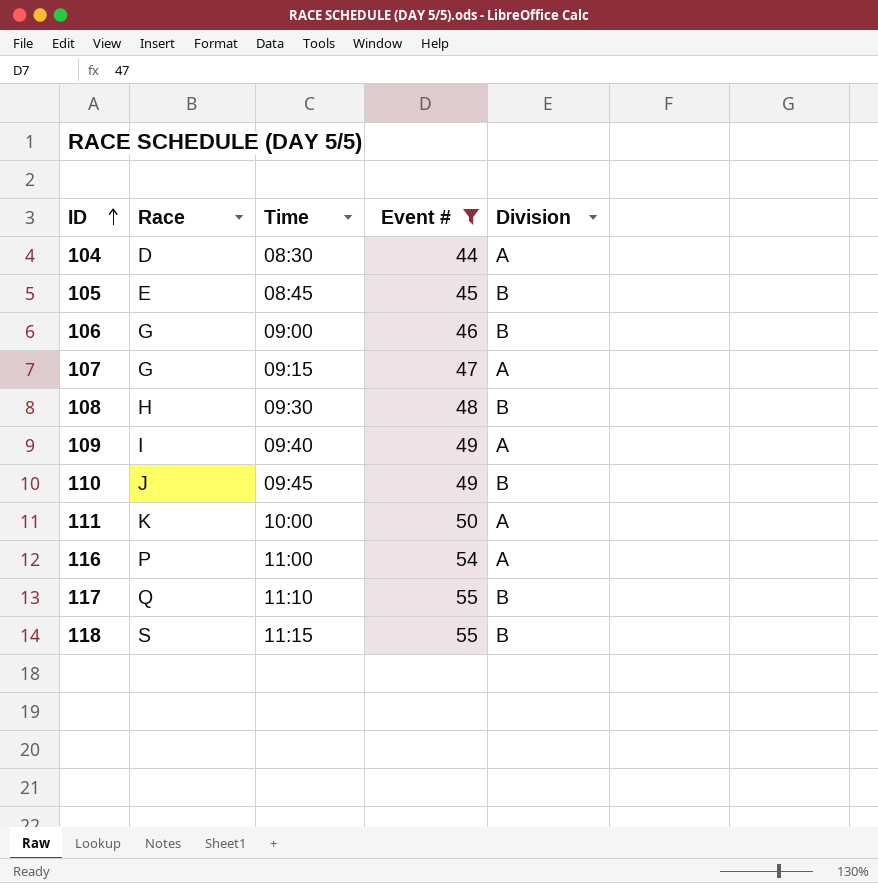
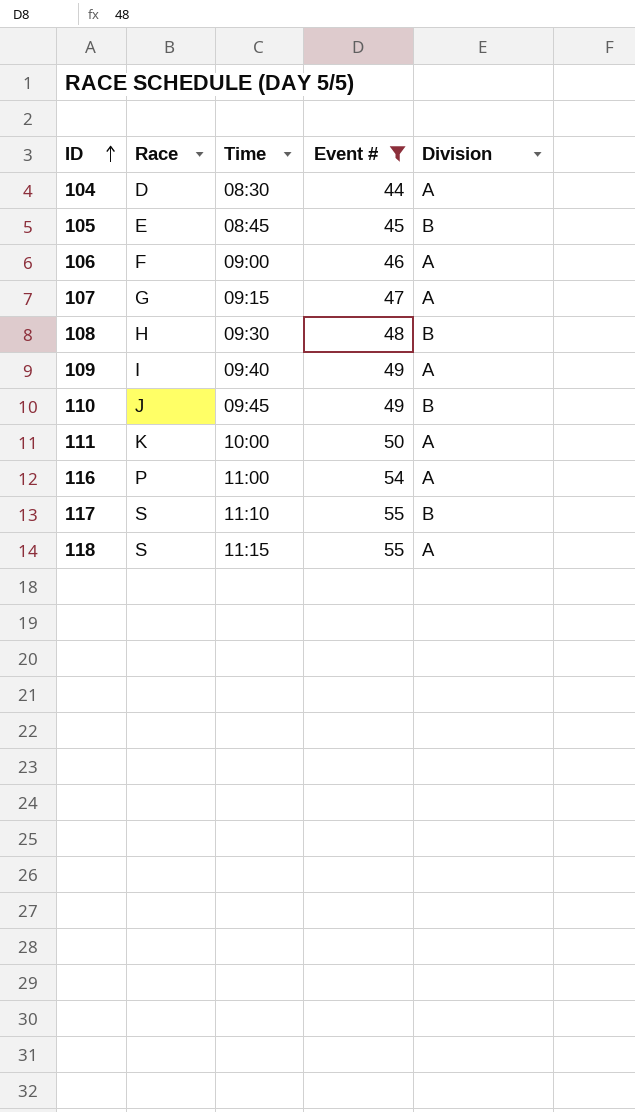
106 | Race: G -> F
106 | Division: B -> A
117 | Race: Q -> S
118 | Division: B -> A

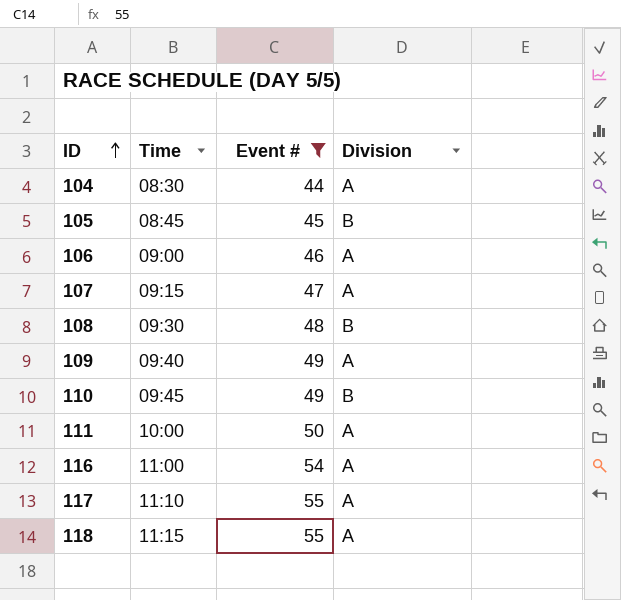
column Race | position: 2 -> none
117 | Division: B -> A

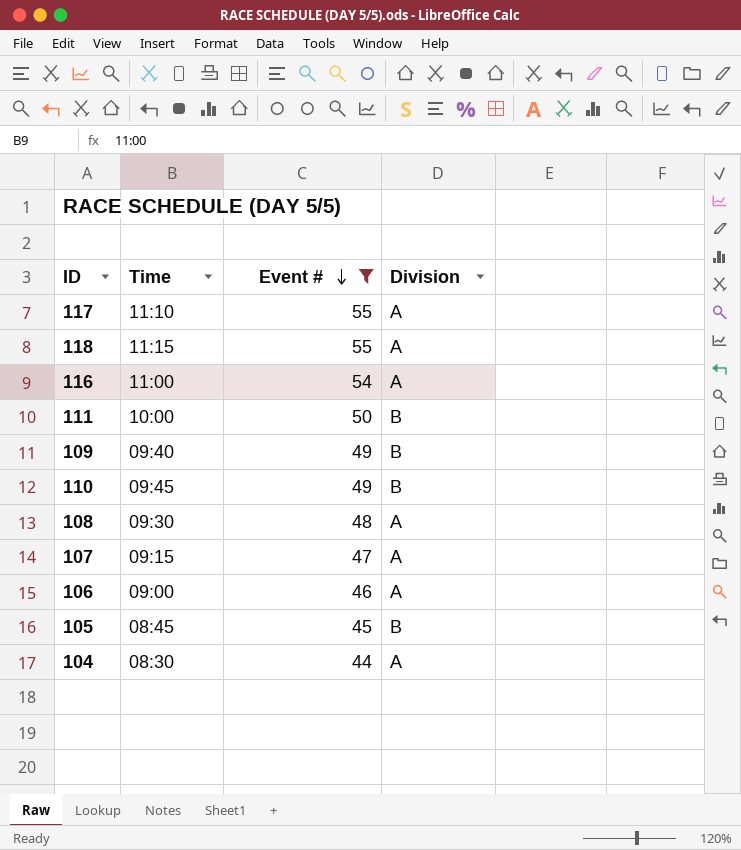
row order: ID ascending -> Event # descending
111 | Division: A -> B
109 | Division: A -> B
108 | Division: B -> A

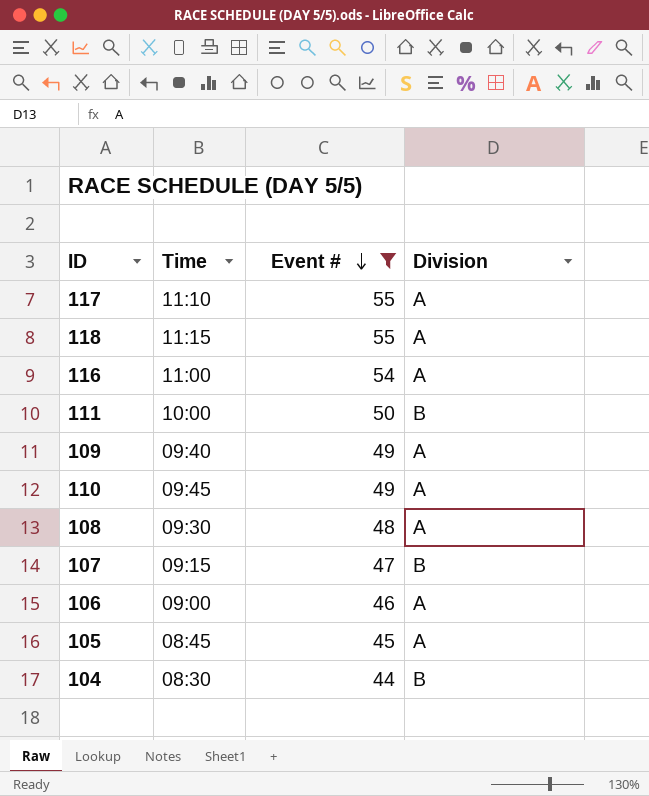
109 | Division: B -> A
110 | Division: B -> A
107 | Division: A -> B
105 | Division: B -> A
104 | Division: A -> B

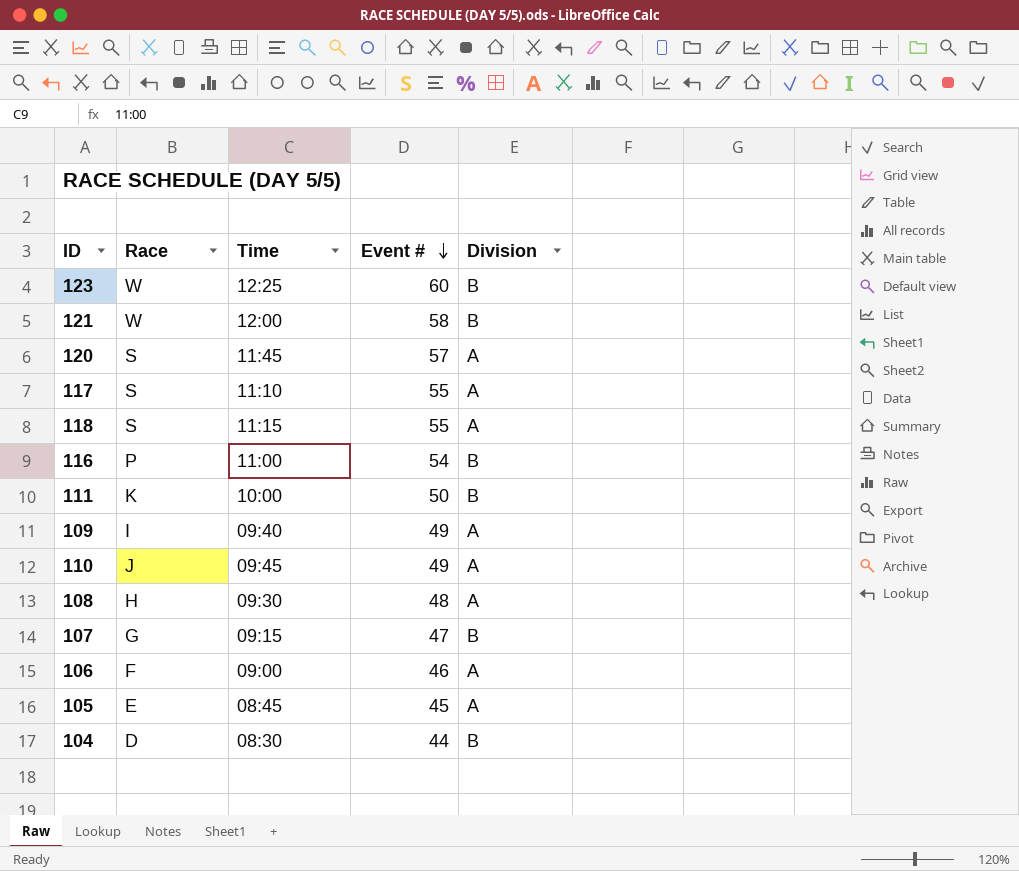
filter: Event # <= 55 -> none
column Race | position: none -> 2
116 | Division: A -> B

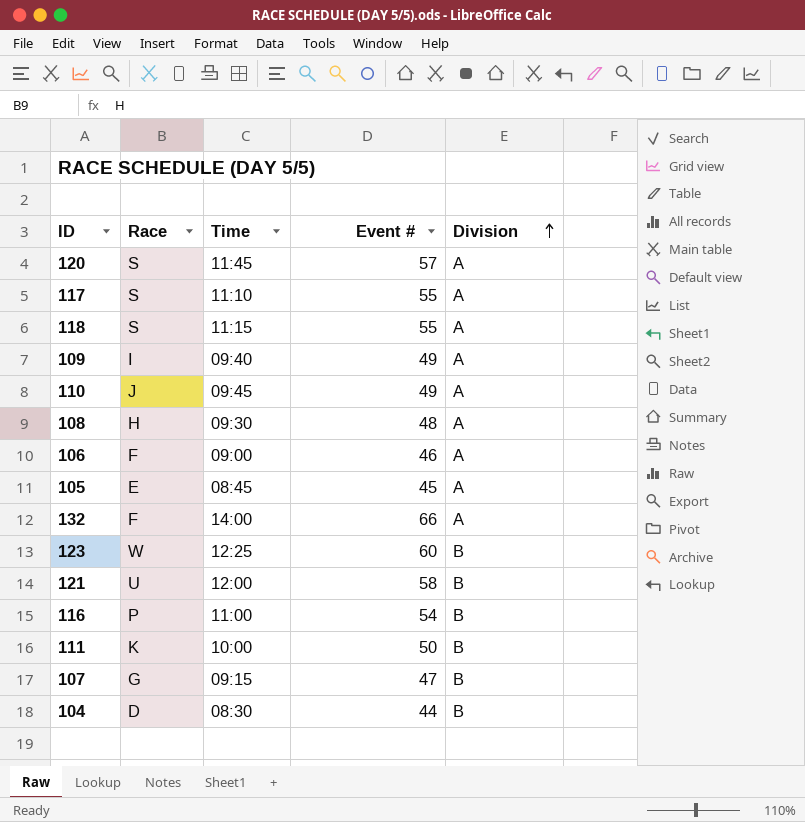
row order: Event # descending -> Division ascending
row 132: none -> F | 14:00 | 66 | A
121 | Race: W -> U

